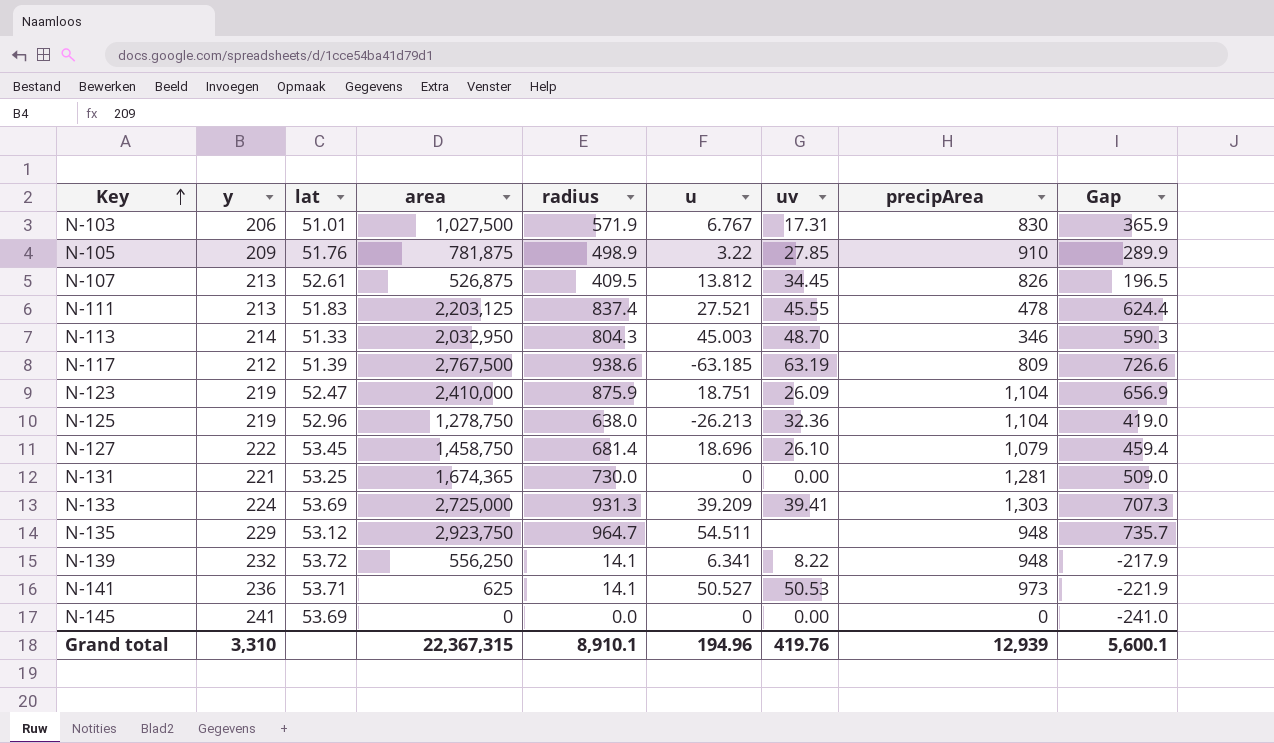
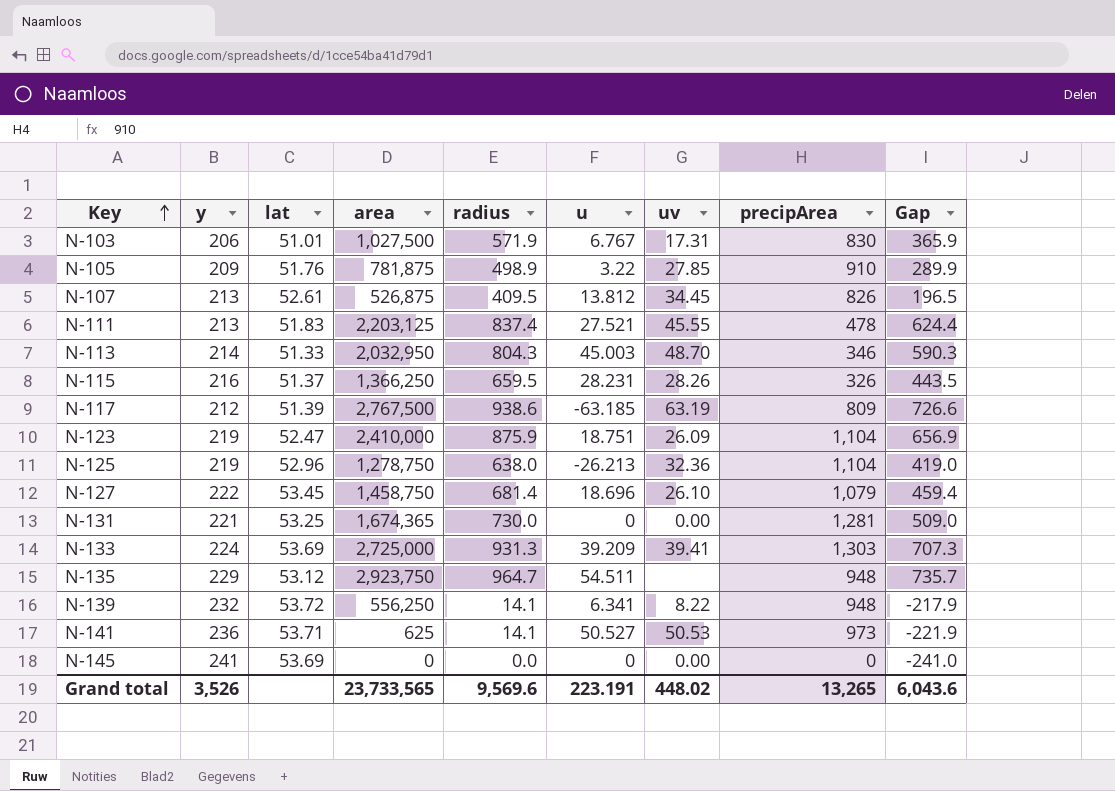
row N-115: none -> 216 | 51.37 | 1,366,250 | 659.5 | 28.231 | 28.26 | 326 | 443.5
Grand total | y: 3,310 -> 3,526
Grand total | area: 22,367,315 -> 23,733,565
Grand total | radius: 8,910.1 -> 9,569.6
Grand total | u: 194.96 -> 223.191
Grand total | uv: 419.76 -> 448.02
Grand total | precipArea: 12,939 -> 13,265
Grand total | Gap: 5,600.1 -> 6,043.6

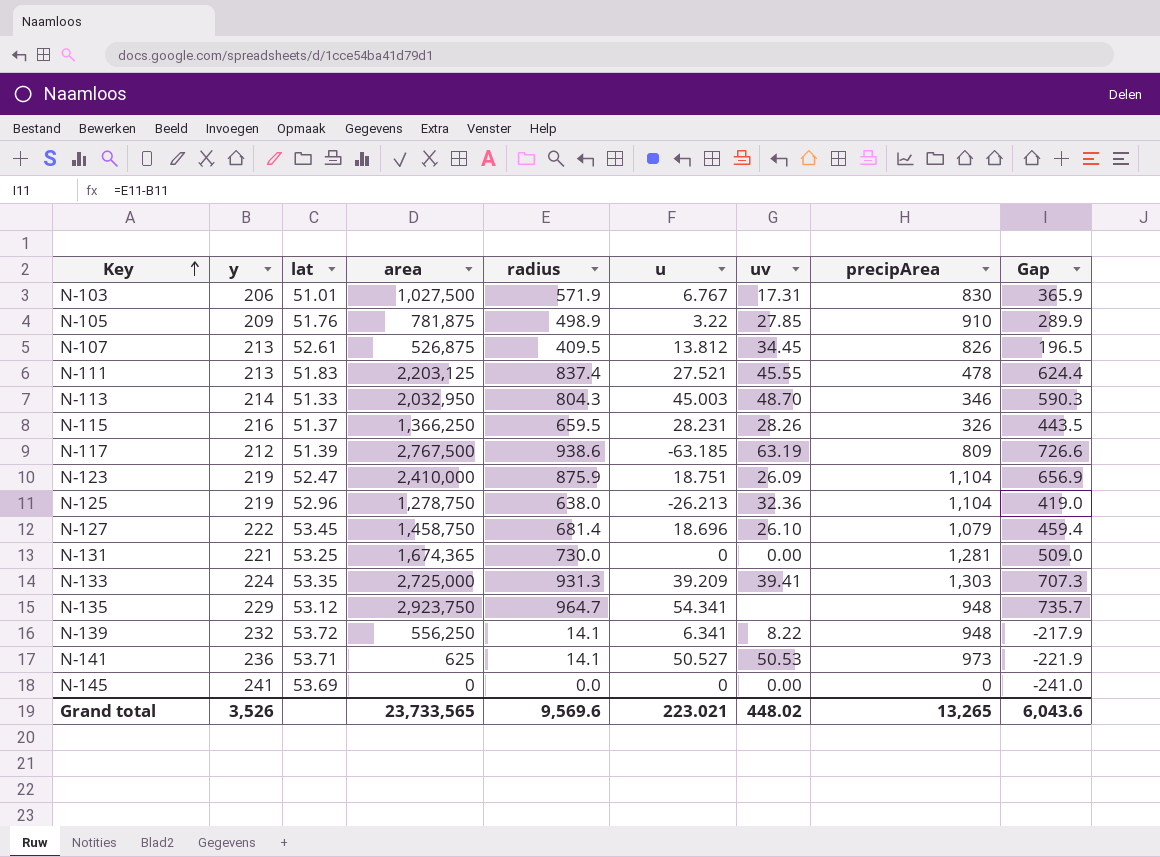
N-133 | lat: 53.69 -> 53.35
N-135 | u: 54.511 -> 54.341
Grand total | u: 223.191 -> 223.021

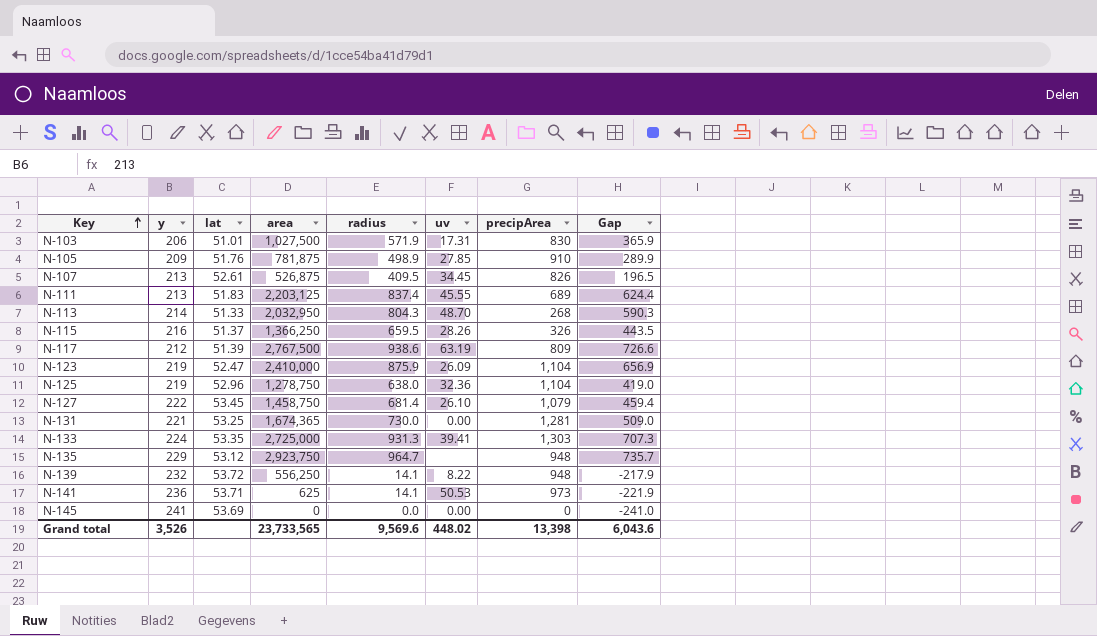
column u | position: 6 -> none
N-111 | precipArea: 478 -> 689
N-113 | precipArea: 346 -> 268
Grand total | precipArea: 13,265 -> 13,398

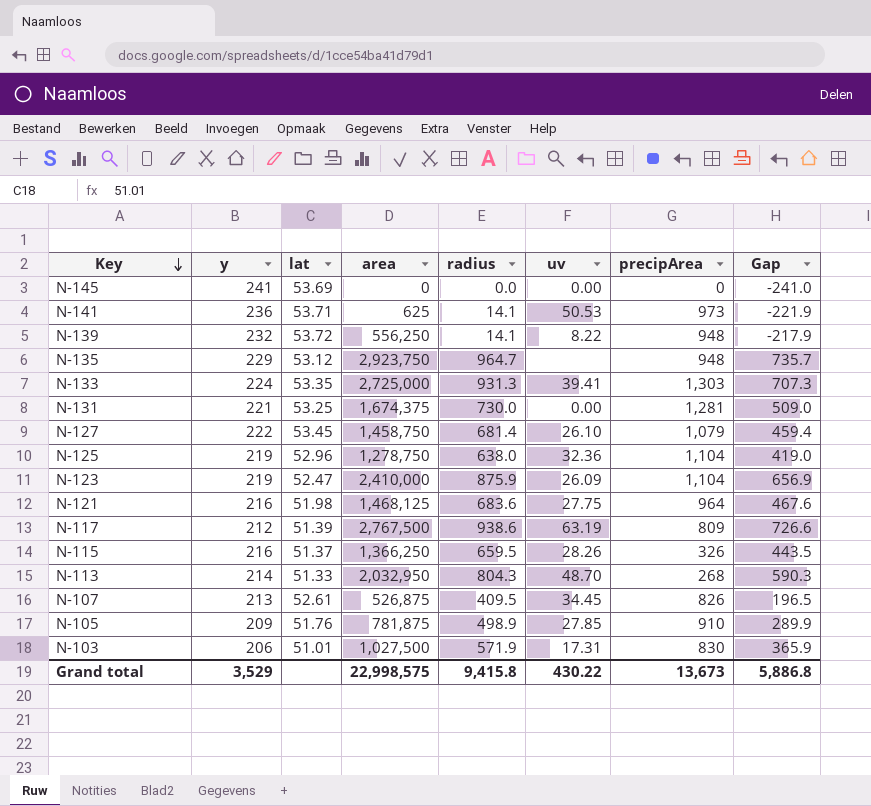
row order: Key ascending -> Key descending
row N-111: 213 | 51.83 | 2,203,125 | 837.4 | 45.55 | 689 | 624.4 -> none
N-131 | area: 1,674,365 -> 1,674,375
row N-121: none -> 216 | 51.98 | 1,468,125 | 683.6 | 27.75 | 964 | 467.6
Grand total | y: 3,526 -> 3,529
Grand total | area: 23,733,565 -> 22,998,575
Grand total | radius: 9,569.6 -> 9,415.8
Grand total | uv: 448.02 -> 430.22
Grand total | precipArea: 13,398 -> 13,673
Grand total | Gap: 6,043.6 -> 5,886.8

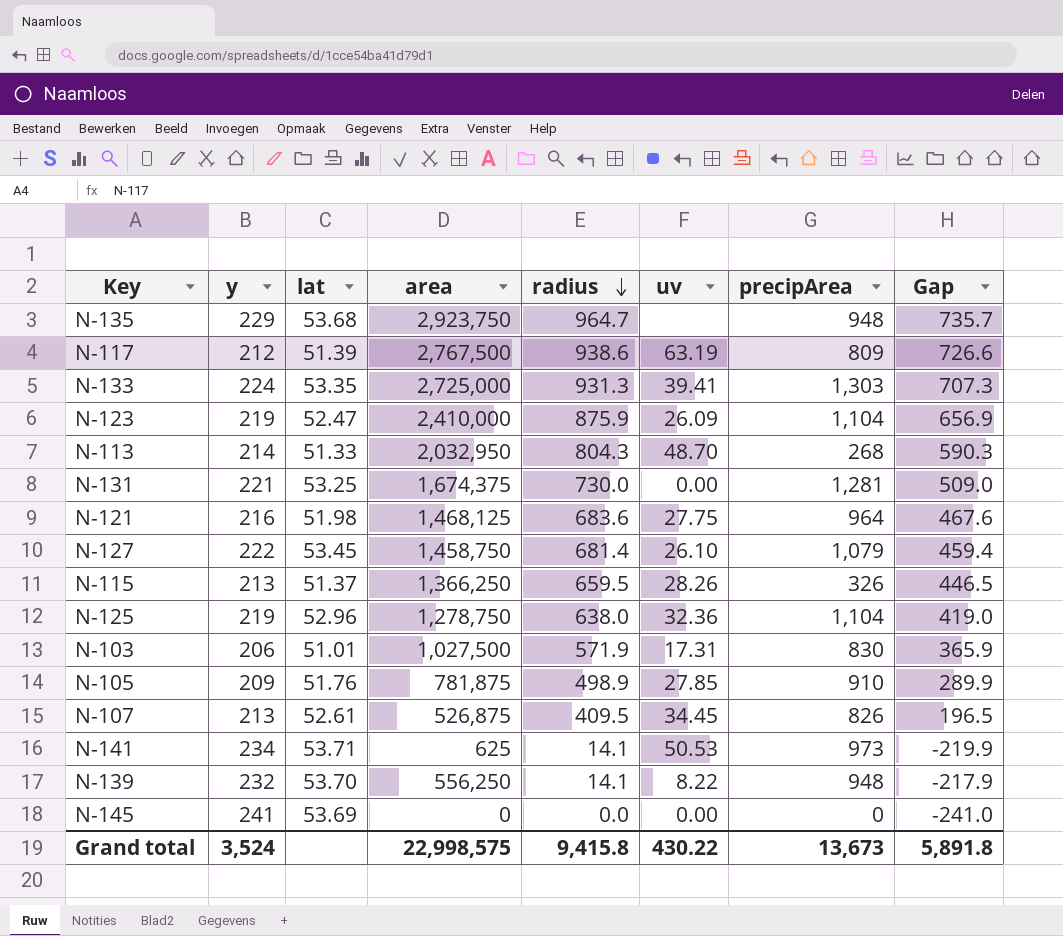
row order: Key descending -> radius descending
N-135 | lat: 53.12 -> 53.68
N-115 | y: 216 -> 213
N-115 | Gap: 443.5 -> 446.5
N-141 | y: 236 -> 234
N-141 | Gap: -221.9 -> -219.9
N-139 | lat: 53.72 -> 53.70
Grand total | y: 3,529 -> 3,524
Grand total | Gap: 5,886.8 -> 5,891.8

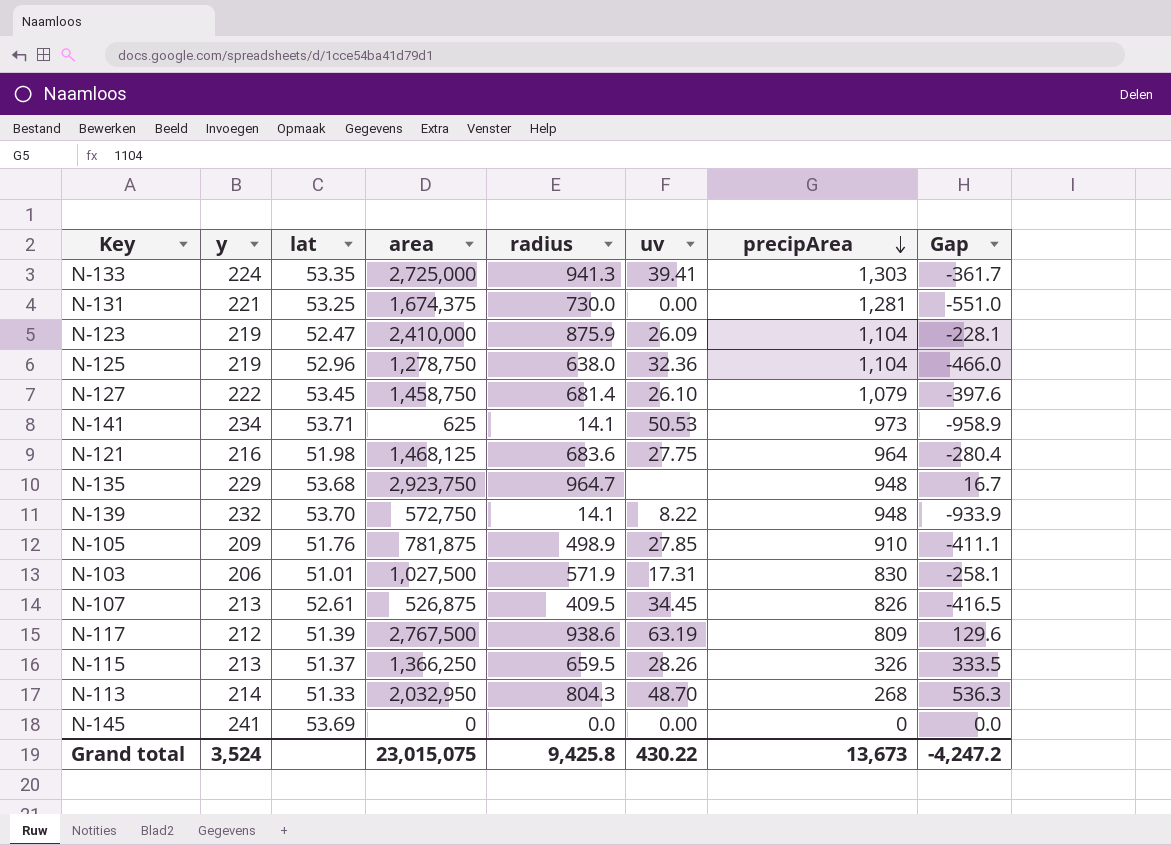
row order: radius descending -> precipArea descending
column Gap | formula: [radius] - [y] -> [radius] - [precipArea]
N-133 | radius: 931.3 -> 941.3
N-139 | area: 556,250 -> 572,750
Grand total | area: 22,998,575 -> 23,015,075
Grand total | radius: 9,415.8 -> 9,425.8
Grand total | Gap: 5,891.8 -> -4,247.2

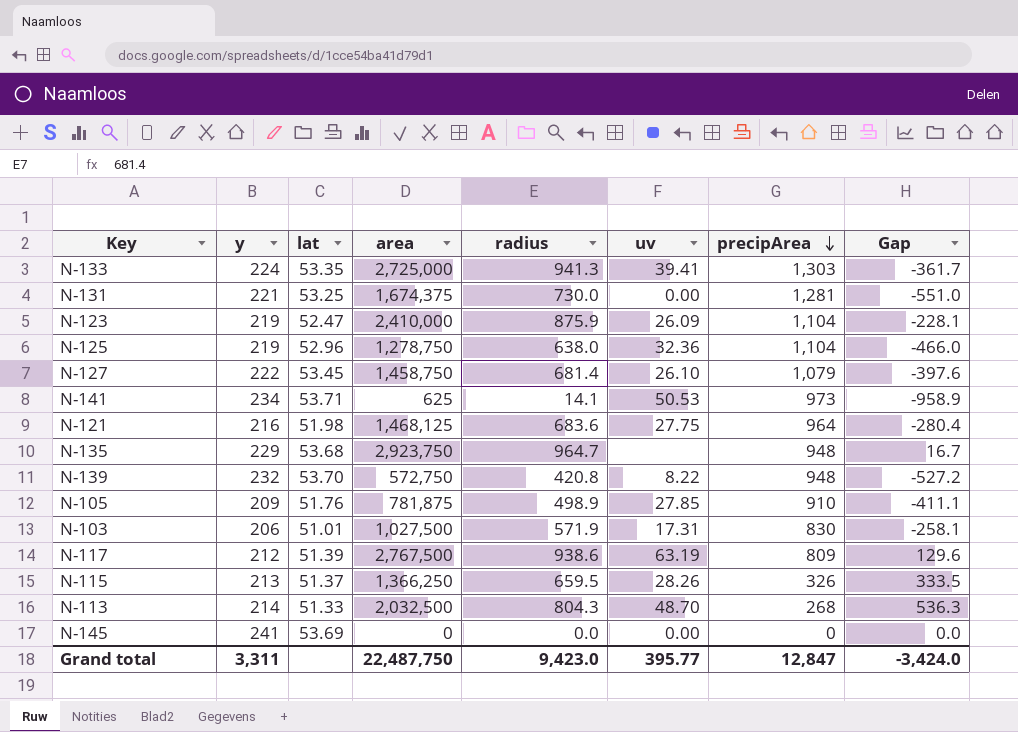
row N-107: 213 | 52.61 | 526,875 | 409.5 | 34.45 | 826 | -416.5 -> none
N-139 | radius: 14.1 -> 420.8
N-139 | Gap: -933.9 -> -527.2
N-113 | area: 2,032,950 -> 2,032,500
Grand total | y: 3,524 -> 3,311
Grand total | area: 23,015,075 -> 22,487,750
Grand total | radius: 9,425.8 -> 9,423.0
Grand total | uv: 430.22 -> 395.77
Grand total | precipArea: 13,673 -> 12,847
Grand total | Gap: -4,247.2 -> -3,424.0

